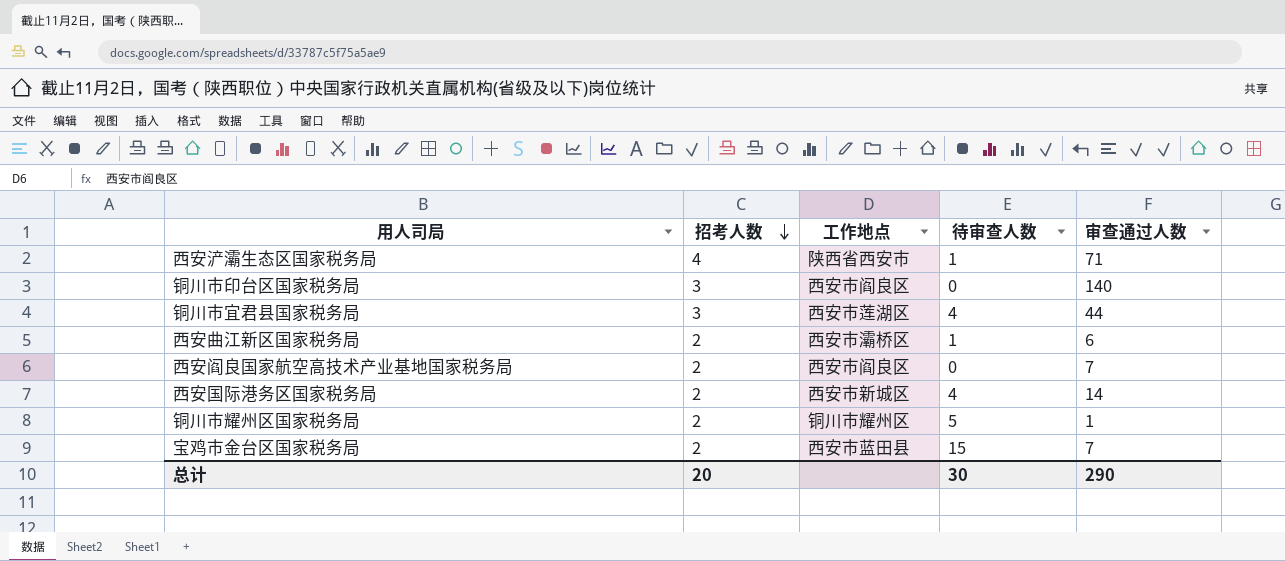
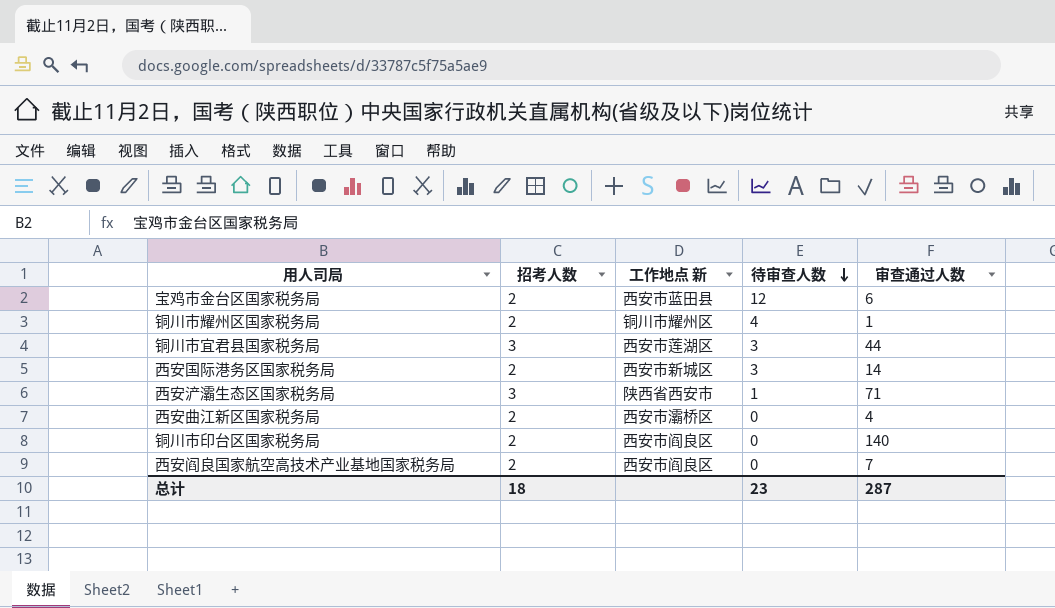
row order: 招考人数 descending -> 待审查人数 descending
column name: 工作地点 -> 工作地点 新
宝鸡市金台区国家税务局 | 待审查人数: 15 -> 12
宝鸡市金台区国家税务局 | 审查通过人数: 7 -> 6
铜川市耀州区国家税务局 | 待审查人数: 5 -> 4
铜川市宜君县国家税务局 | 待审查人数: 4 -> 3
西安国际港务区国家税务局 | 待审查人数: 4 -> 3
西安浐灞生态区国家税务局 | 招考人数: 4 -> 3
西安曲江新区国家税务局 | 待审查人数: 1 -> 0
西安曲江新区国家税务局 | 审查通过人数: 6 -> 4
铜川市印台区国家税务局 | 招考人数: 3 -> 2
总计 | 招考人数: 20 -> 18
总计 | 待审查人数: 30 -> 23
总计 | 审查通过人数: 290 -> 287

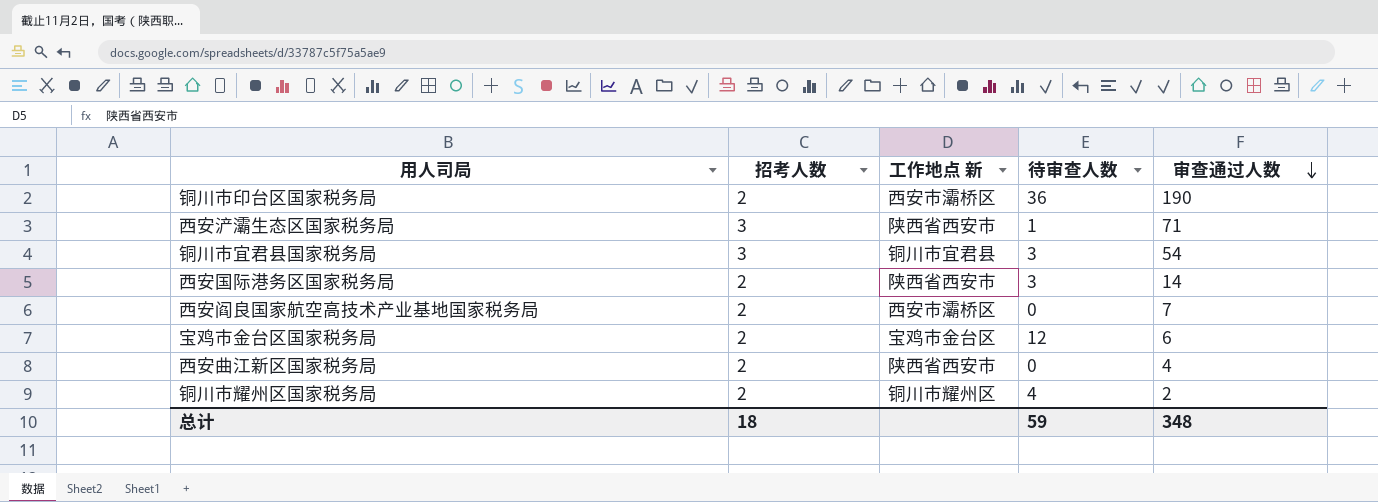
row order: 待审查人数 descending -> 审查通过人数 descending
铜川市印台区国家税务局 | 工作地点 新: 西安市阎良区 -> 西安市灞桥区
铜川市印台区国家税务局 | 待审查人数: 0 -> 36
铜川市印台区国家税务局 | 审查通过人数: 140 -> 190
铜川市宜君县国家税务局 | 工作地点 新: 西安市莲湖区 -> 铜川市宜君县
铜川市宜君县国家税务局 | 审查通过人数: 44 -> 54
西安国际港务区国家税务局 | 工作地点 新: 西安市新城区 -> 陕西省西安市
西安阎良国家航空高技术产业基地国家税务局 | 工作地点 新: 西安市阎良区 -> 西安市灞桥区
宝鸡市金台区国家税务局 | 工作地点 新: 西安市蓝田县 -> 宝鸡市金台区
西安曲江新区国家税务局 | 工作地点 新: 西安市灞桥区 -> 陕西省西安市
铜川市耀州区国家税务局 | 审查通过人数: 1 -> 2
总计 | 待审查人数: 23 -> 59
总计 | 审查通过人数: 287 -> 348

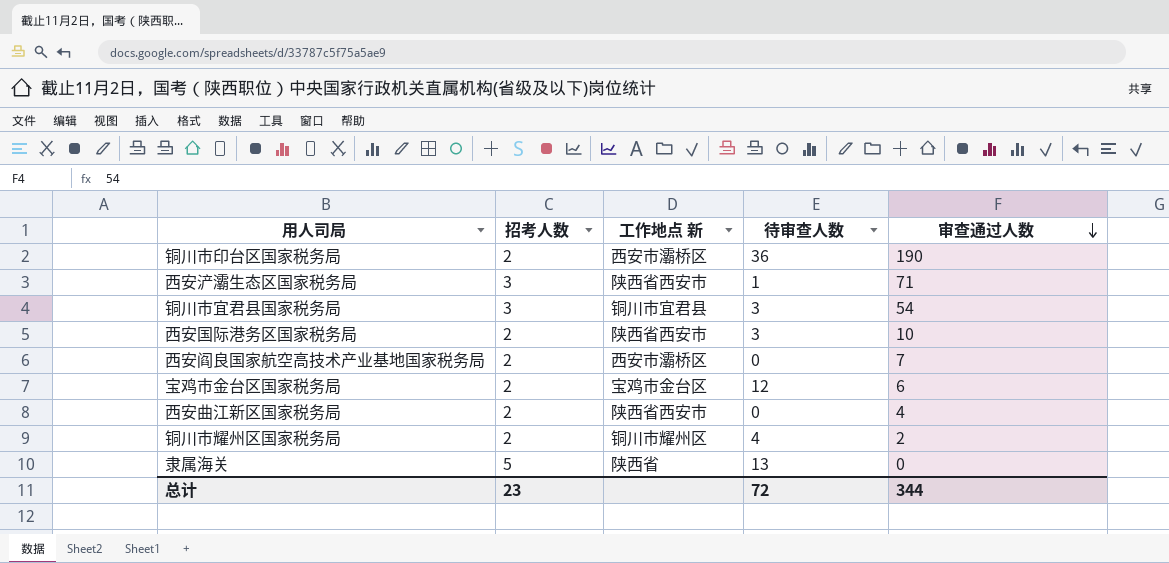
西安国际港务区国家税务局 | 审查通过人数: 14 -> 10
row 隶属海关: none -> 5 | 陕西省 | 13 | 0
总计 | 招考人数: 18 -> 23
总计 | 待审查人数: 59 -> 72
总计 | 审查通过人数: 348 -> 344

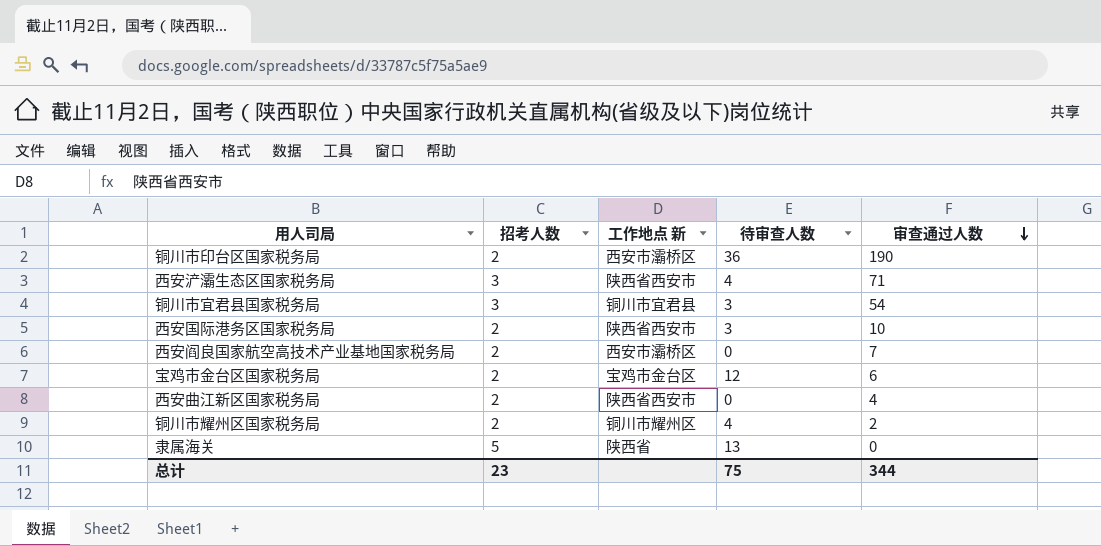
西安浐灞生态区国家税务局 | 待审查人数: 1 -> 4
总计 | 待审查人数: 72 -> 75

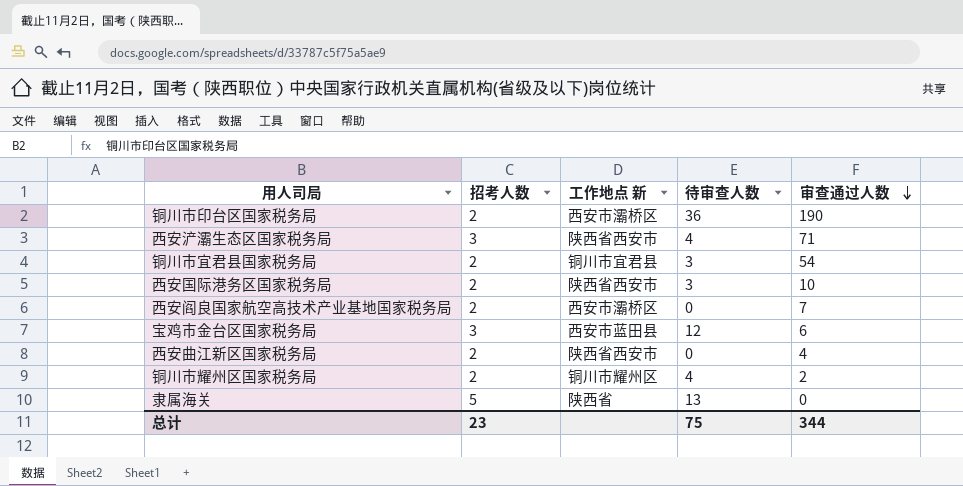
铜川市宜君县国家税务局 | 招考人数: 3 -> 2
宝鸡市金台区国家税务局 | 招考人数: 2 -> 3
宝鸡市金台区国家税务局 | 工作地点 新: 宝鸡市金台区 -> 西安市蓝田县

